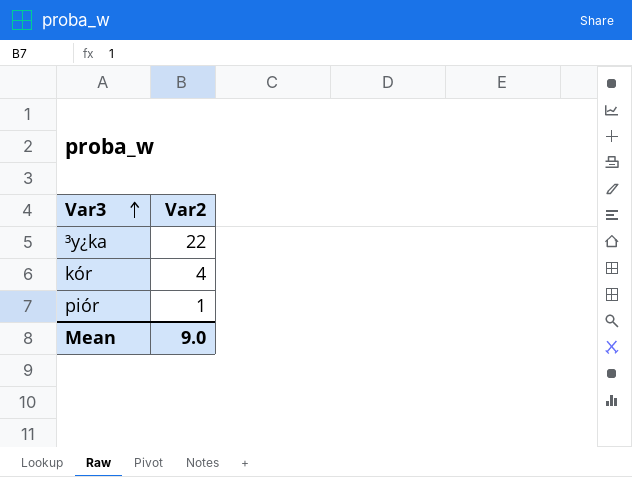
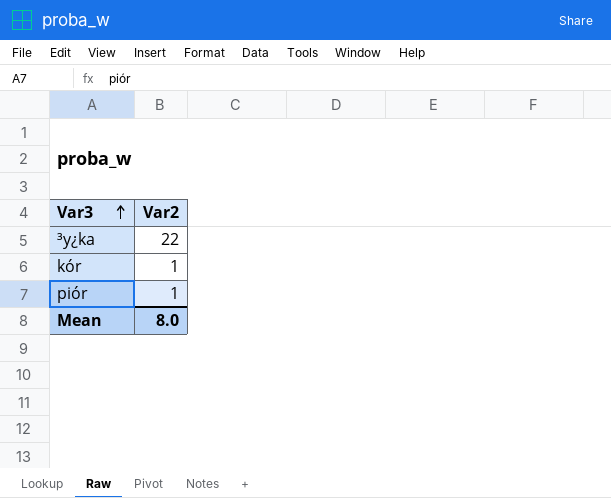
kór | Var2: 4 -> 1
Mean | Var2: 9.0 -> 8.0

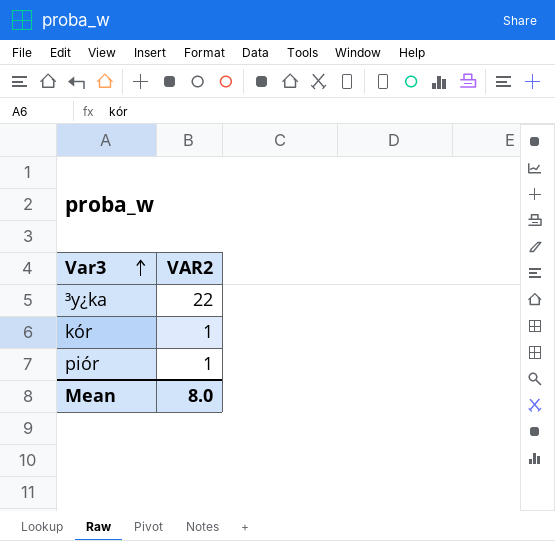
column name: Var2 -> VAR2

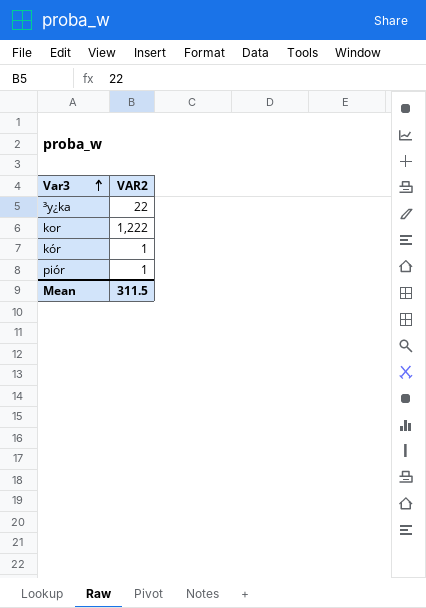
row kor: none -> 1,222
Mean | VAR2: 8.0 -> 311.5

